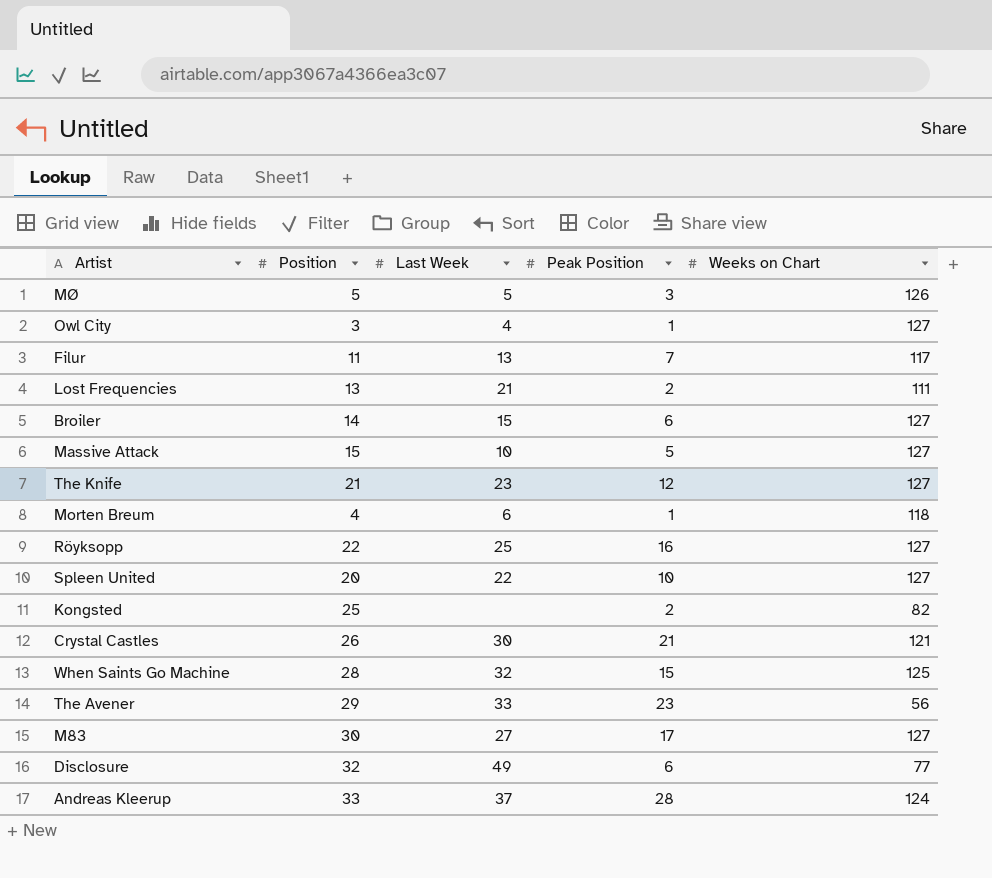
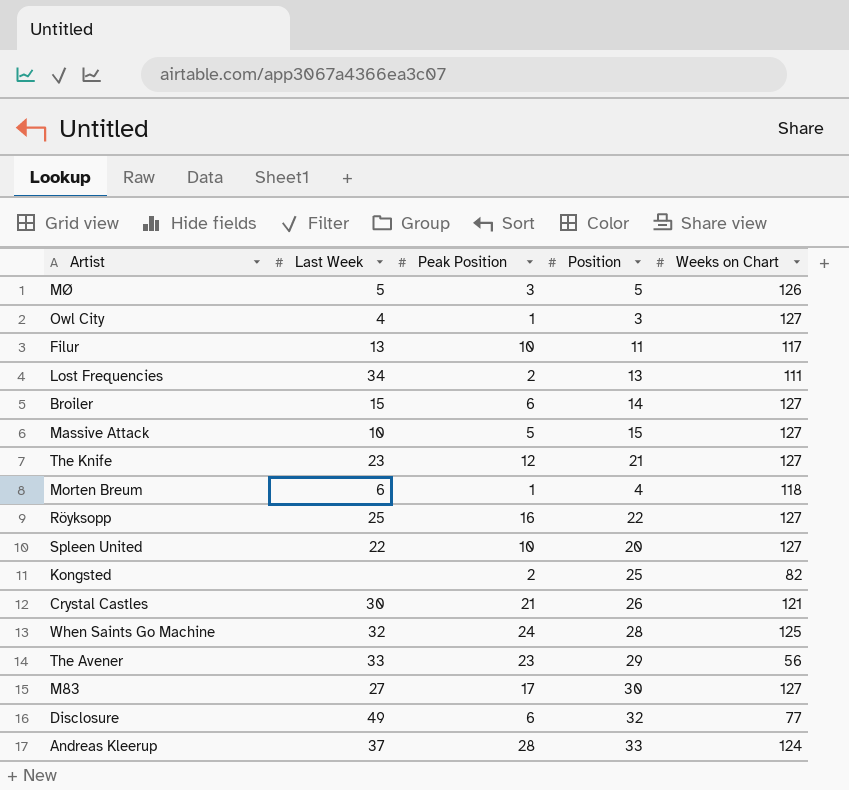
column Position | position: 2 -> 4
Filur | Peak Position: 7 -> 10
Lost Frequencies | Last Week: 21 -> 34
When Saints Go Machine | Peak Position: 15 -> 24

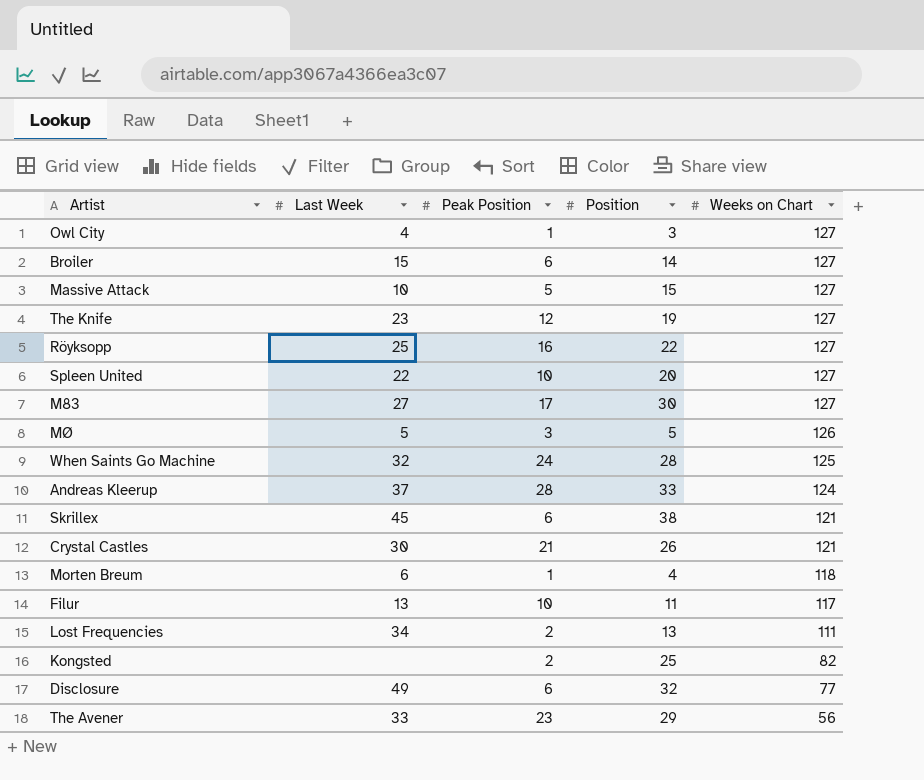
row order: none -> Weeks on Chart descending
The Knife | Position: 21 -> 19
row Skrillex: none -> 45 | 6 | 38 | 121

